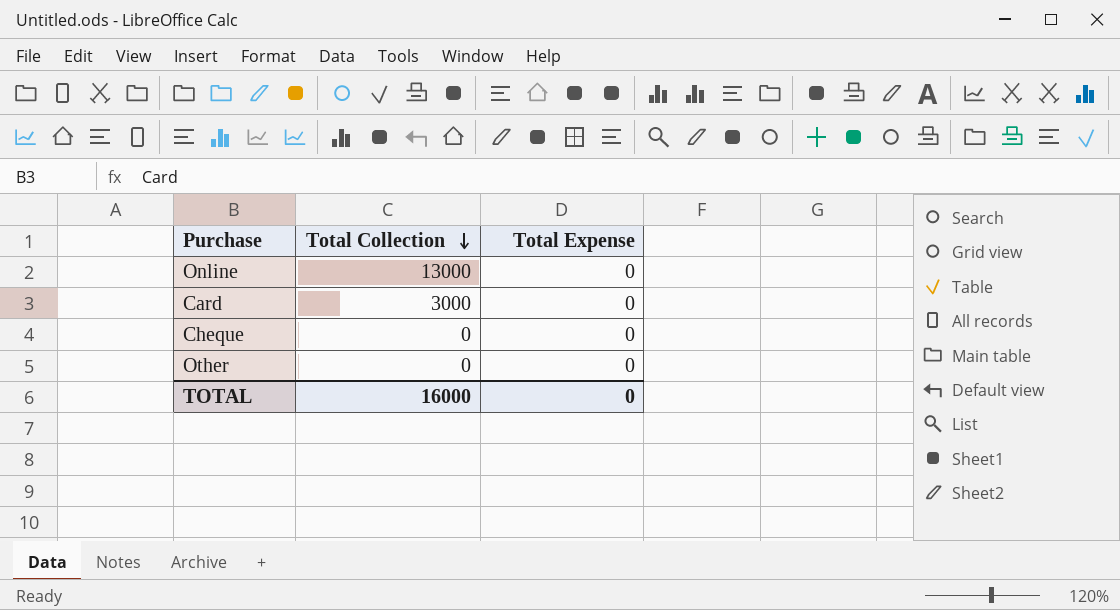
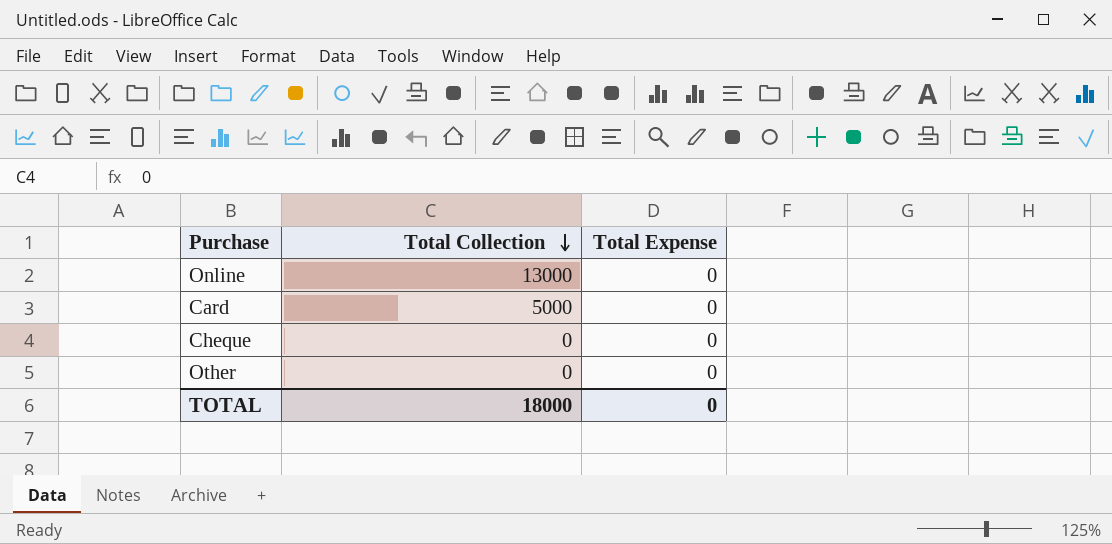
Card | Total Collection: 3000 -> 5000
TOTAL | Total Collection: 16000 -> 18000

